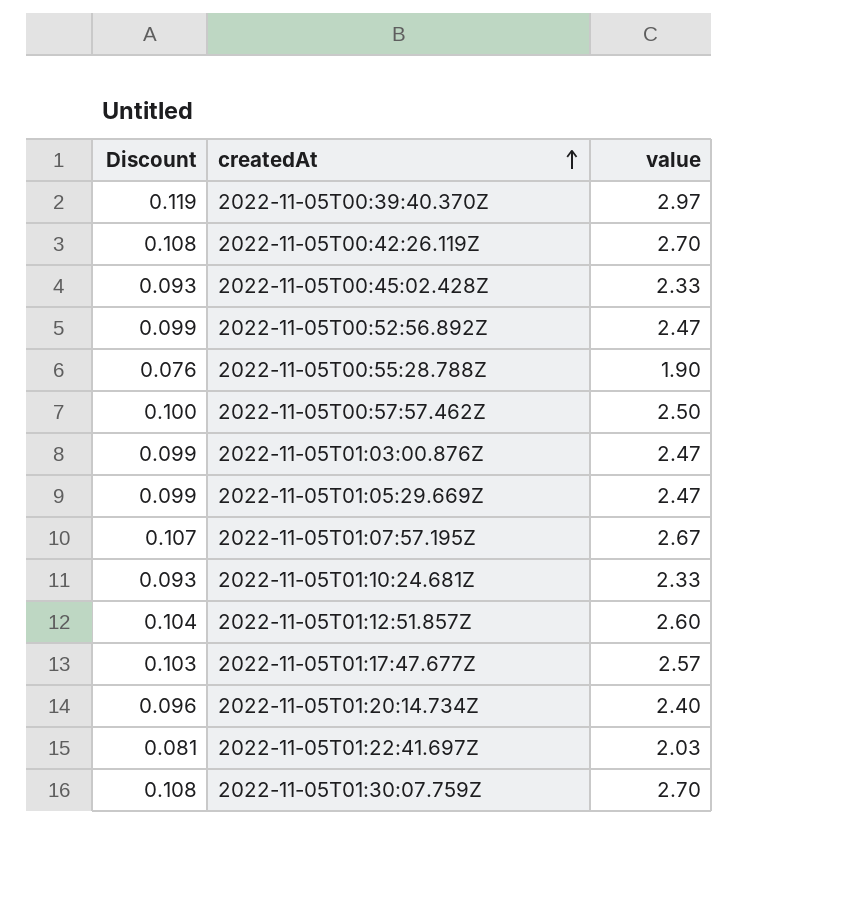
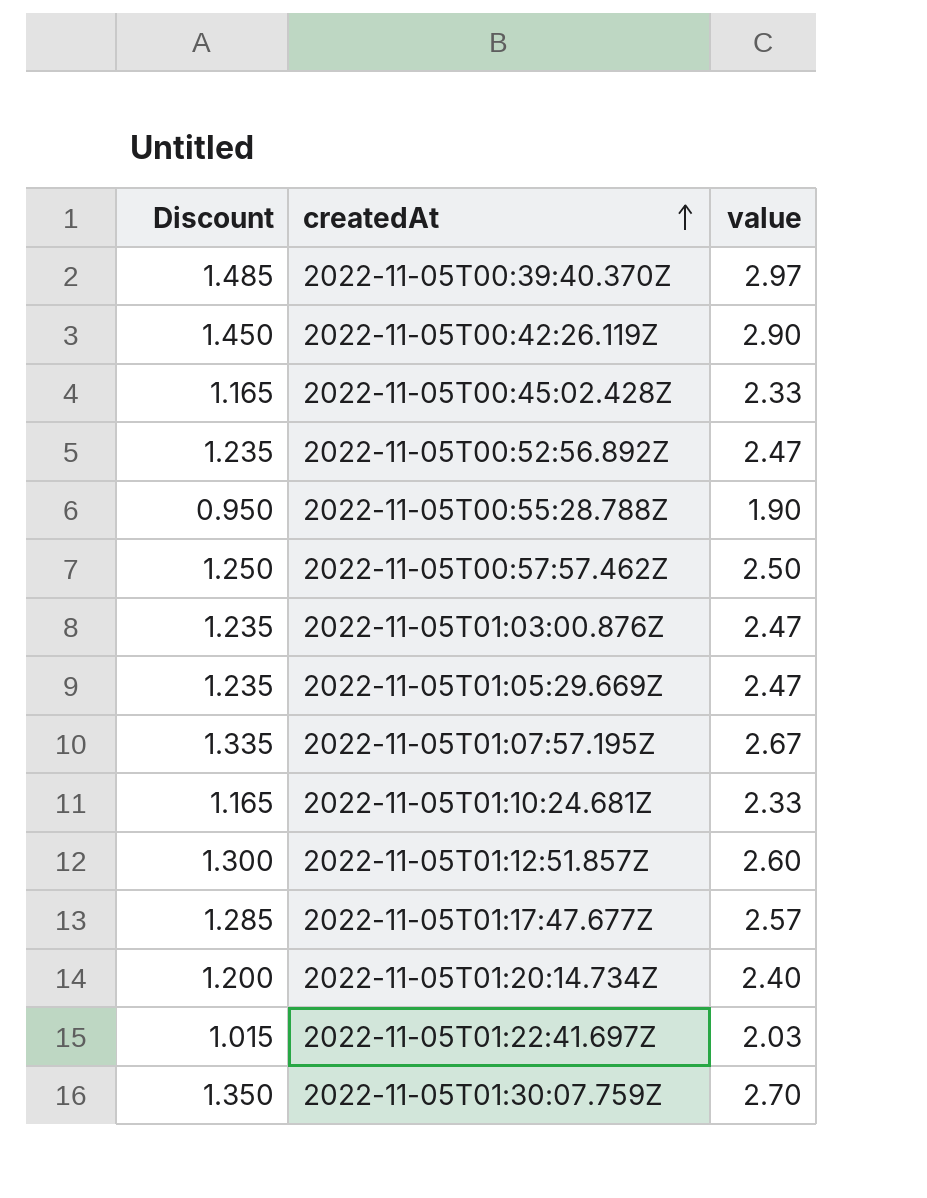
column Discount | formula: [value] * 0.04 -> [value] * 0.5
2022-11-05T00:42:26.119Z | value: 2.70 -> 2.90

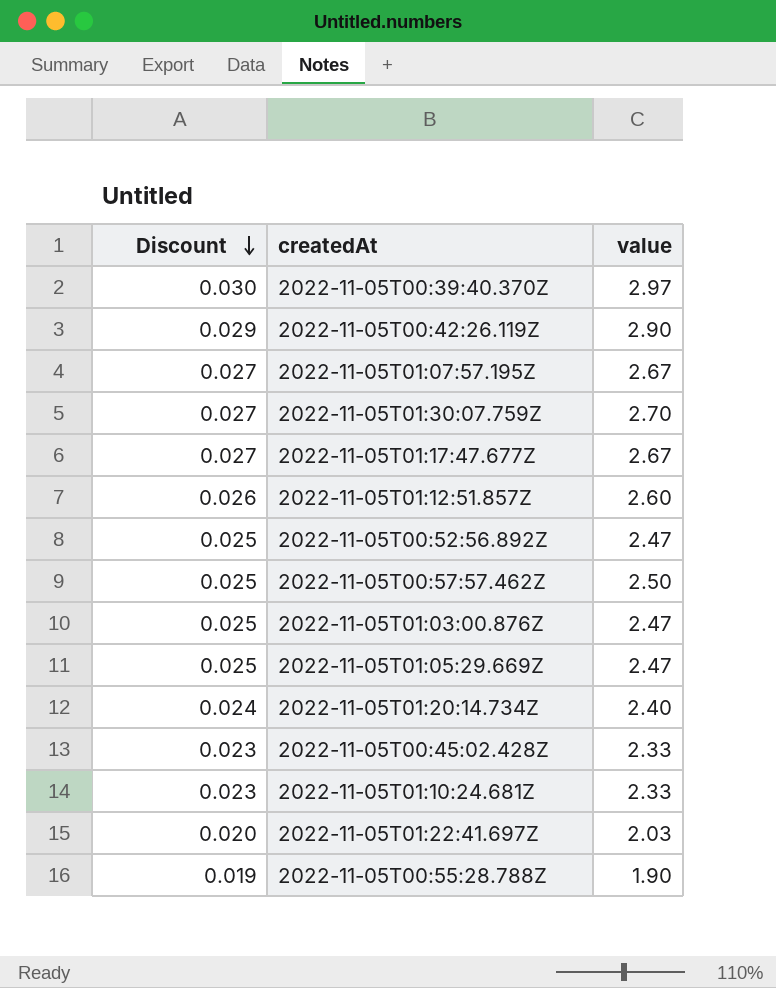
row order: createdAt ascending -> Discount descending
column Discount | formula: [value] * 0.5 -> [value] * 0.01
2022-11-05T01:17:47.677Z | value: 2.57 -> 2.67

